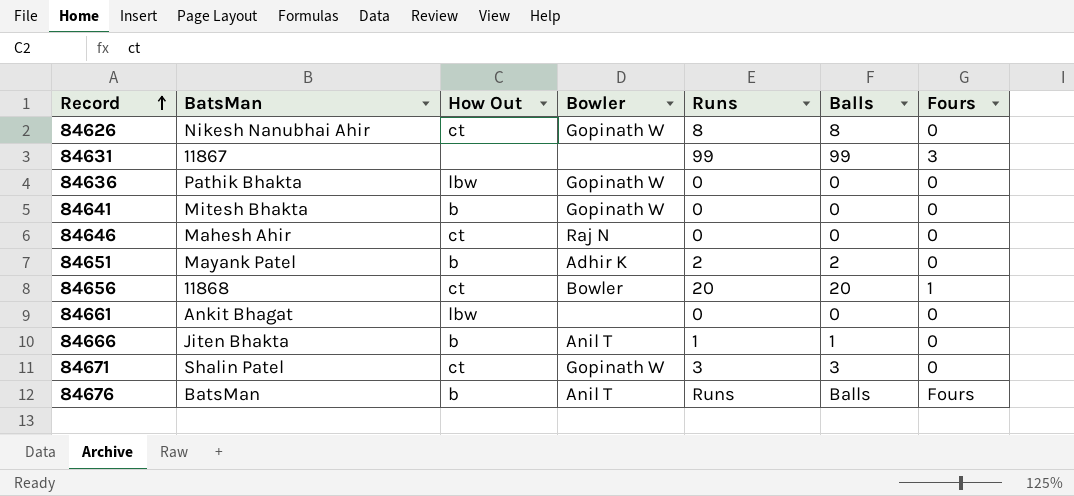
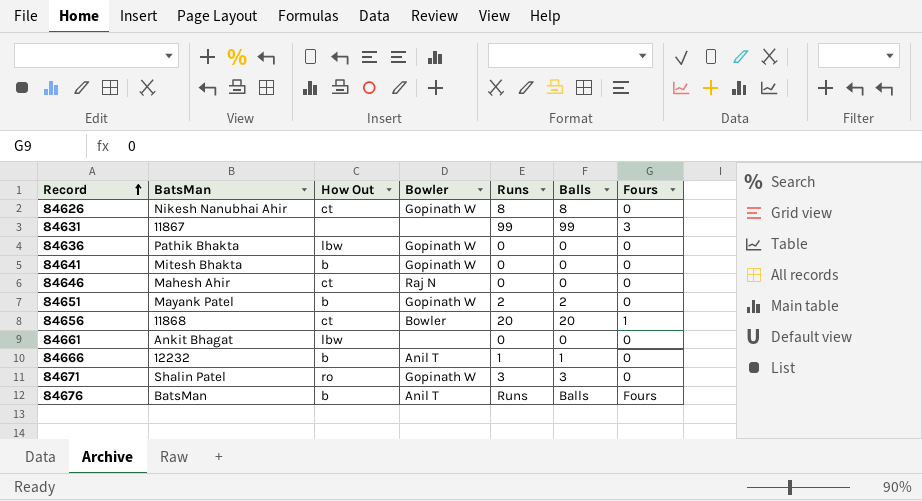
84651 | Bowler: Adhir K -> Gopinath W
84666 | BatsMan: Jiten Bhakta -> 12232
84671 | How Out: ct -> ro

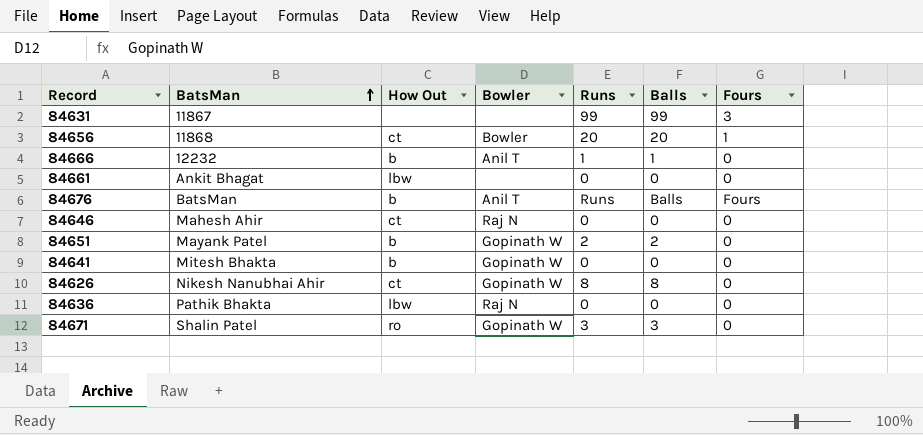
row order: Record ascending -> BatsMan ascending
84636 | Bowler: Gopinath W -> Raj N

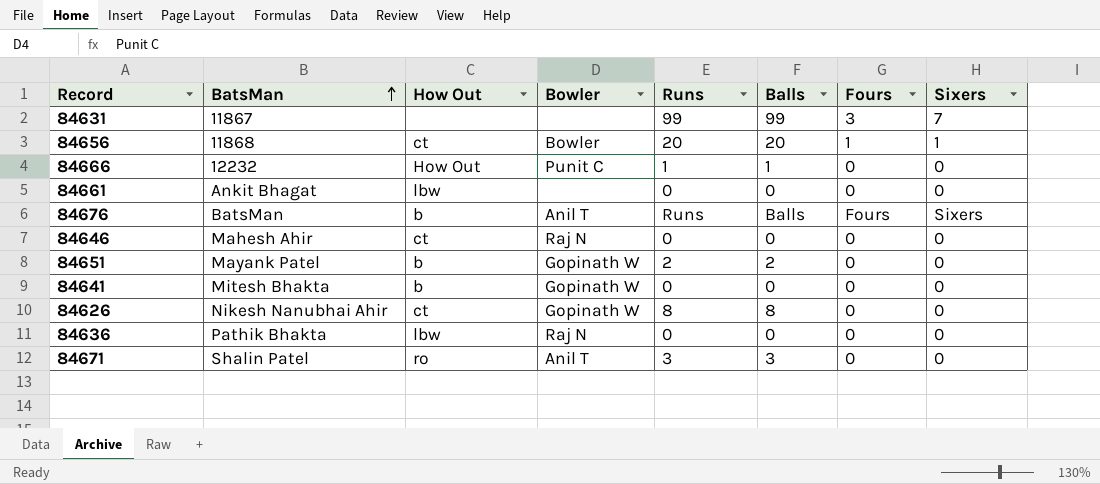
column Sixers | position: none -> 8
84666 | How Out: b -> How Out
84666 | Bowler: Anil T -> Punit C
84671 | Bowler: Gopinath W -> Anil T

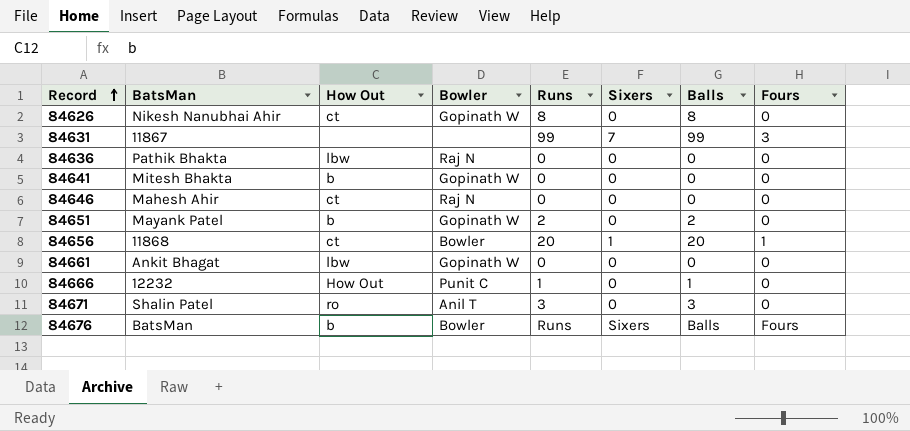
row order: BatsMan ascending -> Record ascending
column Sixers | position: 8 -> 6
84661 | Bowler: none -> Gopinath W
84676 | Bowler: Anil T -> Bowler

